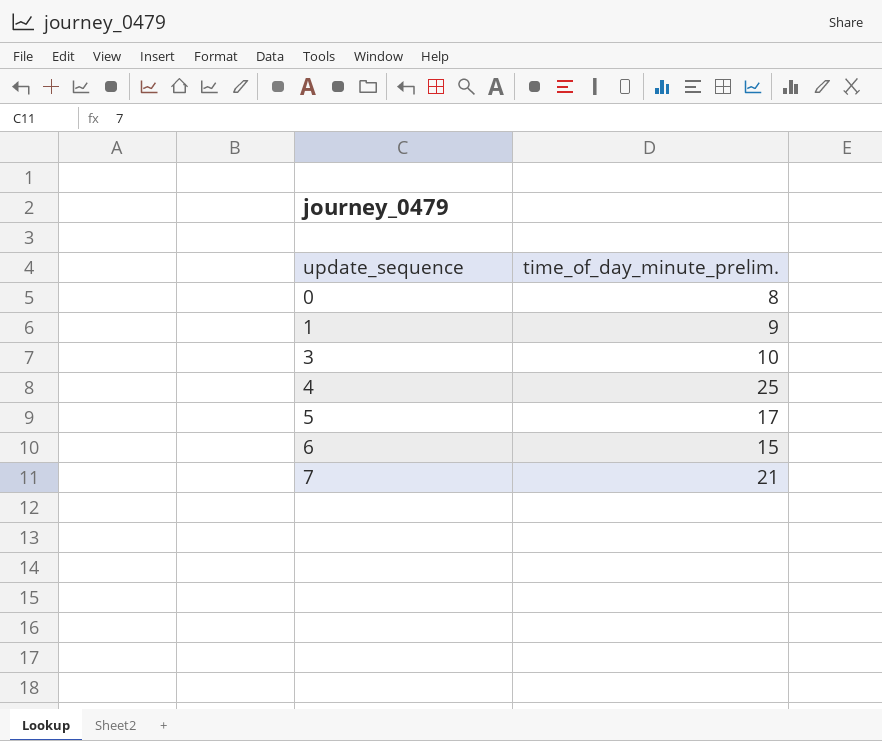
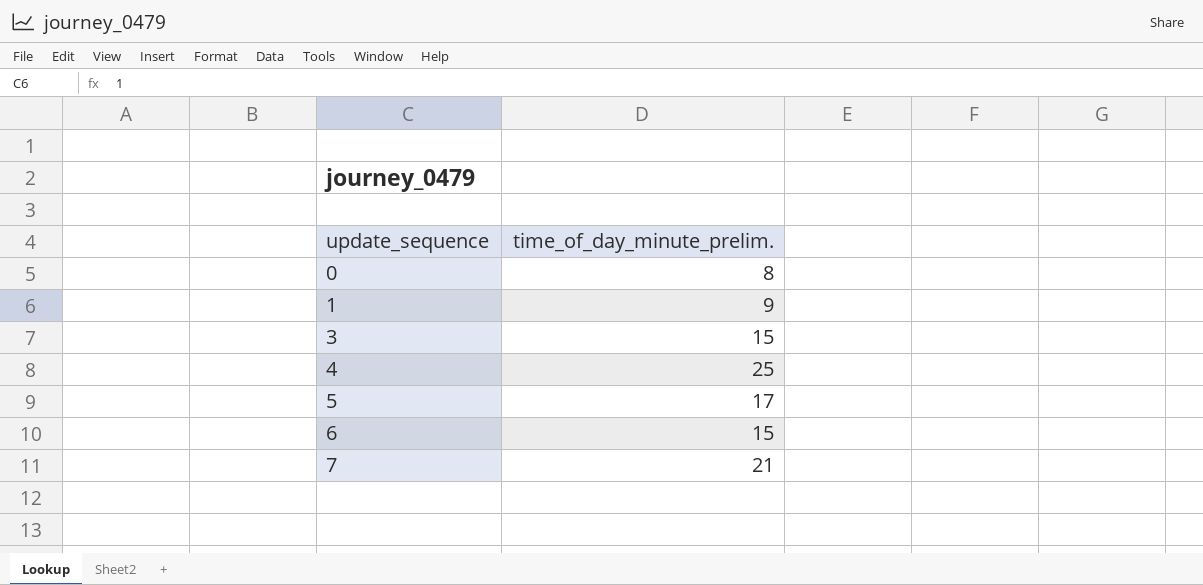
3 | time_of_day_minute_prelim.: 10 -> 15

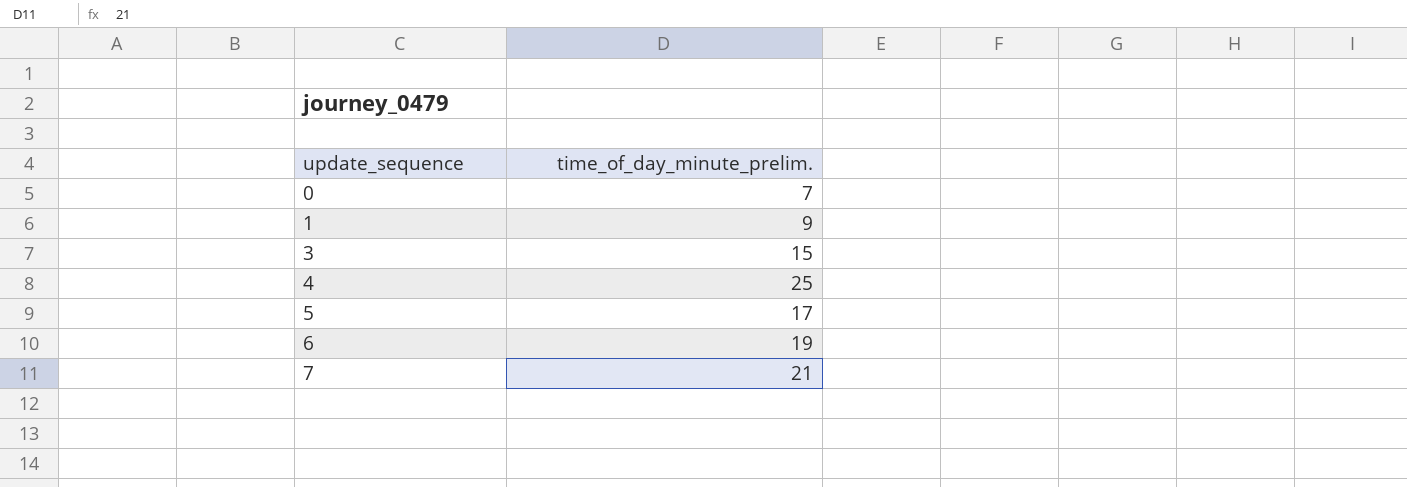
0 | time_of_day_minute_prelim.: 8 -> 7
6 | time_of_day_minute_prelim.: 15 -> 19

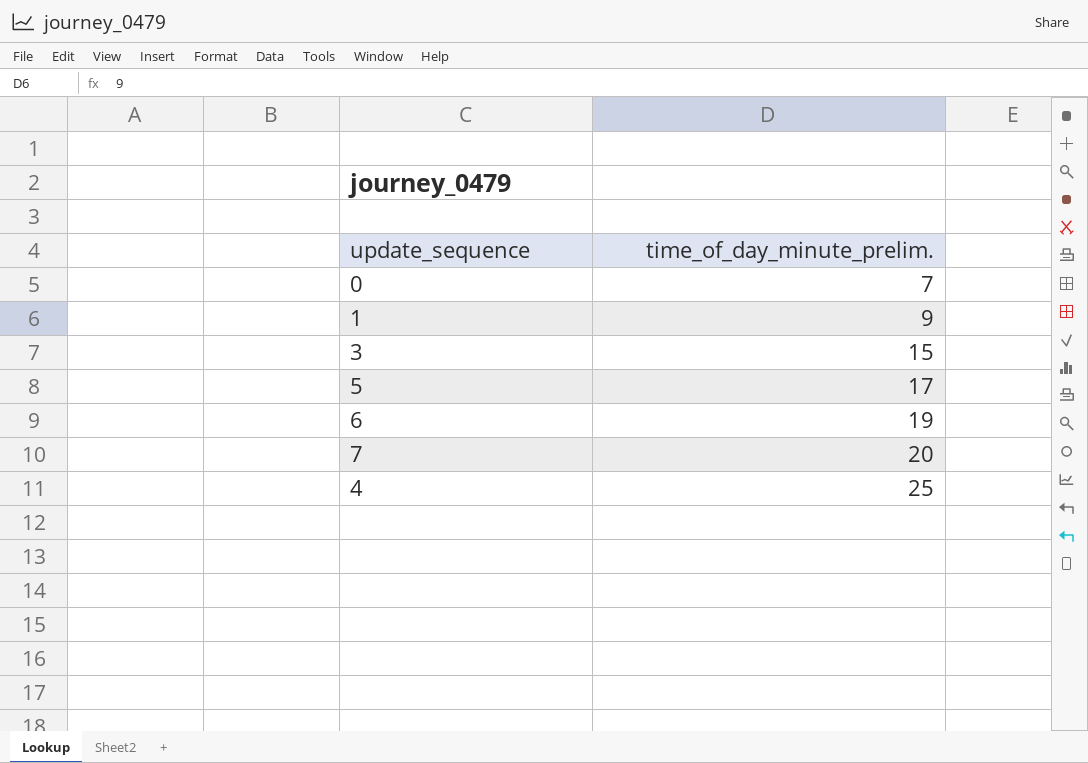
row order: update_sequence ascending -> time_of_day_minute_prelim. ascending
7 | time_of_day_minute_prelim.: 21 -> 20

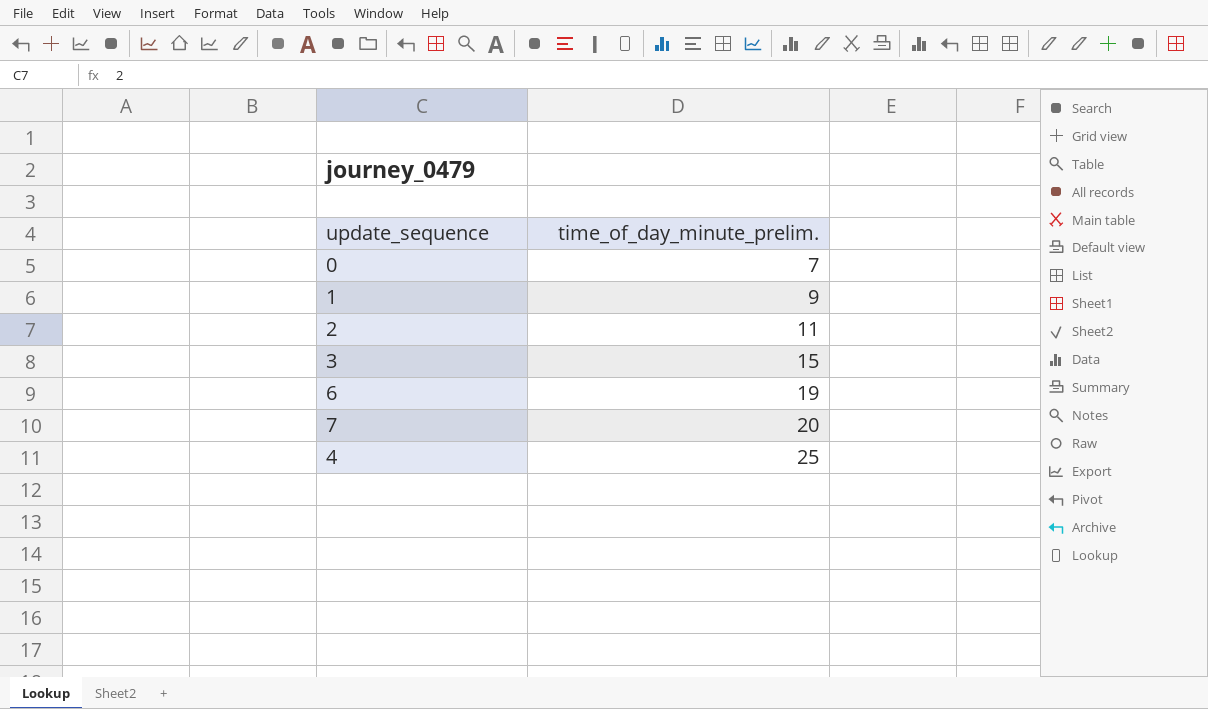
row 5: 17 -> none
row 2: none -> 11

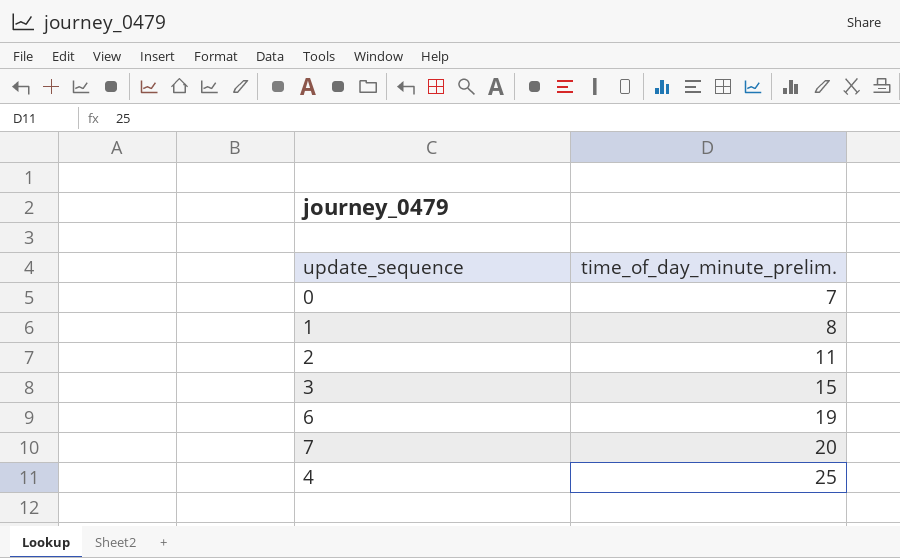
1 | time_of_day_minute_prelim.: 9 -> 8

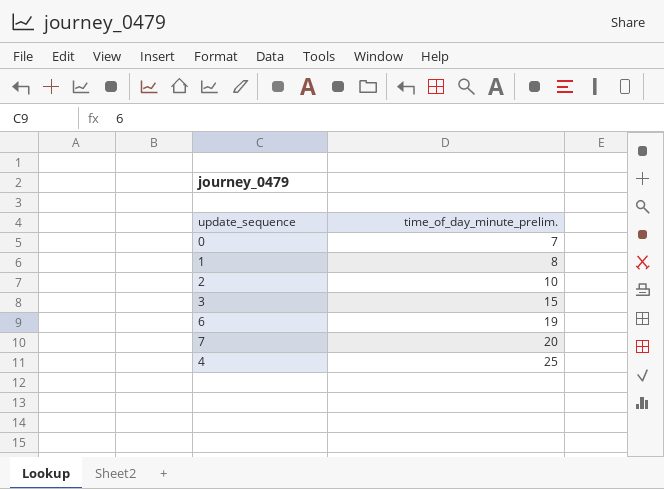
2 | time_of_day_minute_prelim.: 11 -> 10

